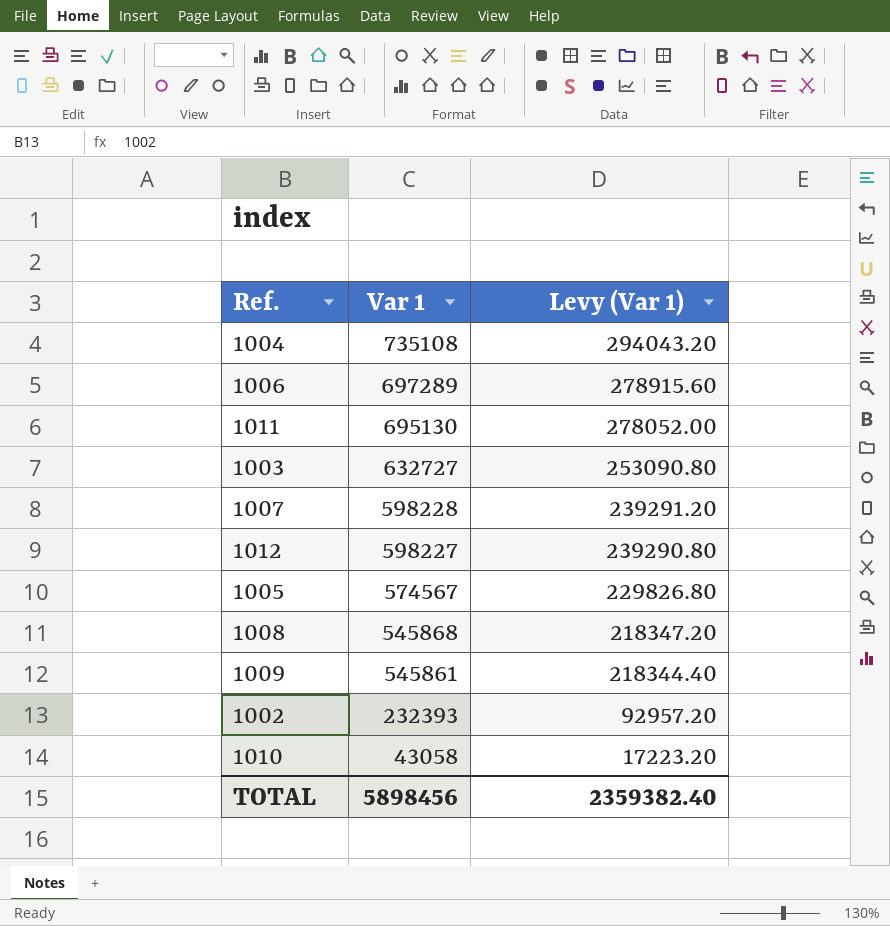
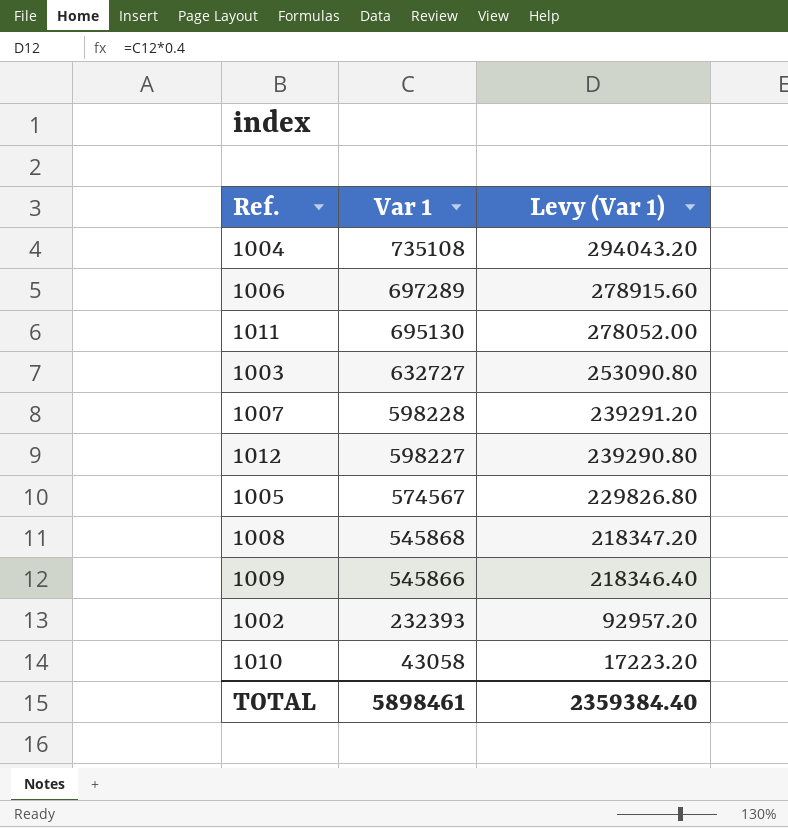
1009 | Var 1: 545861 -> 545866
1009 | Levy (Var 1): 218344.40 -> 218346.40
TOTAL | Var 1: 5898456 -> 5898461
TOTAL | Levy (Var 1): 2359382.40 -> 2359384.40

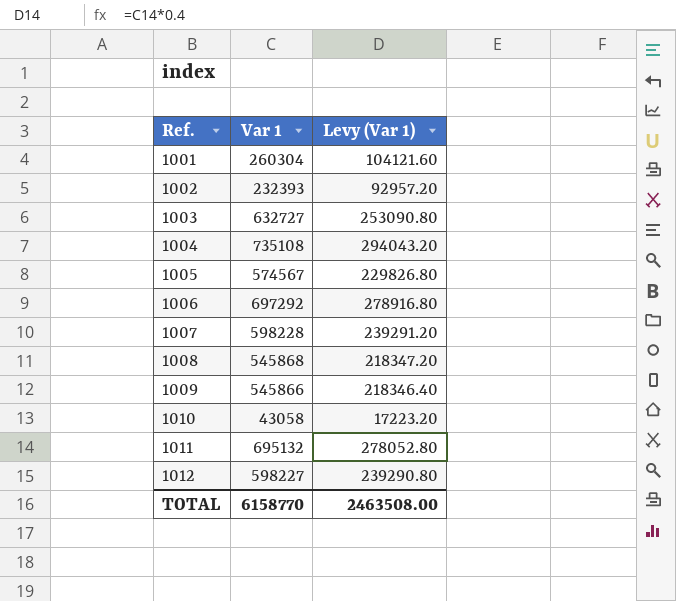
row order: Var 1 descending -> Ref. ascending
row 1001: none -> 260304 | 104121.60
1006 | Var 1: 697289 -> 697292
1006 | Levy (Var 1): 278915.60 -> 278916.80
1011 | Var 1: 695130 -> 695132
1011 | Levy (Var 1): 278052.00 -> 278052.80
TOTAL | Var 1: 5898461 -> 6158770
TOTAL | Levy (Var 1): 2359384.40 -> 2463508.00

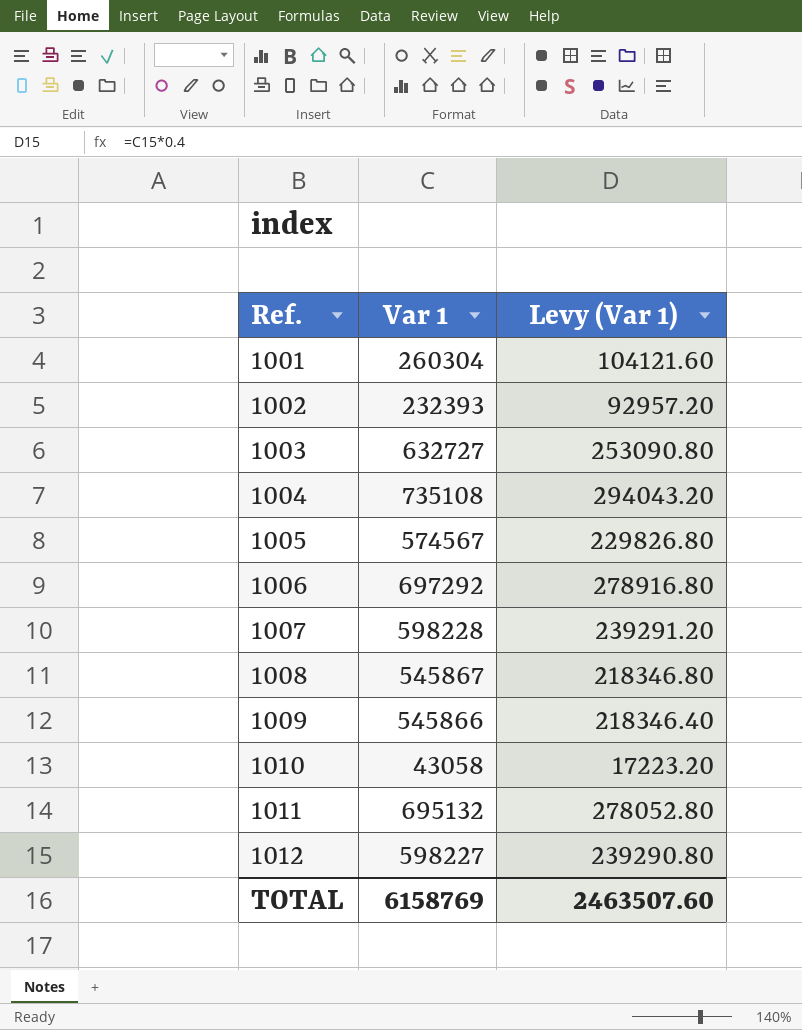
1008 | Var 1: 545868 -> 545867
1008 | Levy (Var 1): 218347.20 -> 218346.80
TOTAL | Var 1: 6158770 -> 6158769
TOTAL | Levy (Var 1): 2463508.00 -> 2463507.60

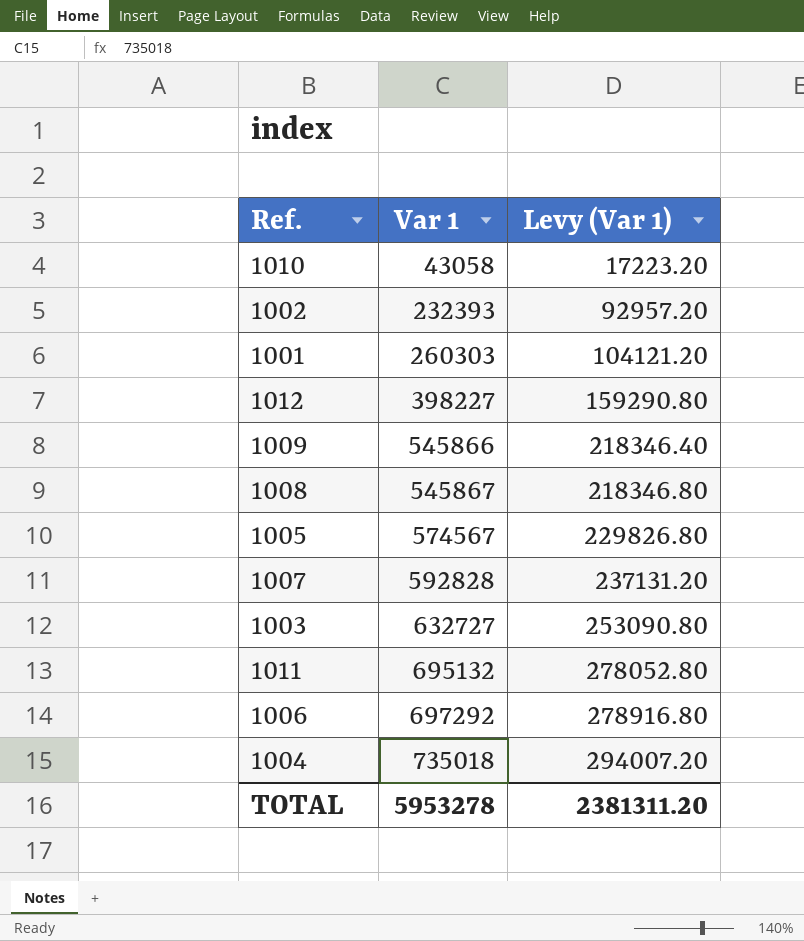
row order: Ref. ascending -> Var 1 ascending
1001 | Var 1: 260304 -> 260303
1001 | Levy (Var 1): 104121.60 -> 104121.20
1012 | Var 1: 598227 -> 398227
1012 | Levy (Var 1): 239290.80 -> 159290.80
1007 | Var 1: 598228 -> 592828
1007 | Levy (Var 1): 239291.20 -> 237131.20
1004 | Var 1: 735108 -> 735018
1004 | Levy (Var 1): 294043.20 -> 294007.20
TOTAL | Var 1: 6158769 -> 5953278
TOTAL | Levy (Var 1): 2463507.60 -> 2381311.20

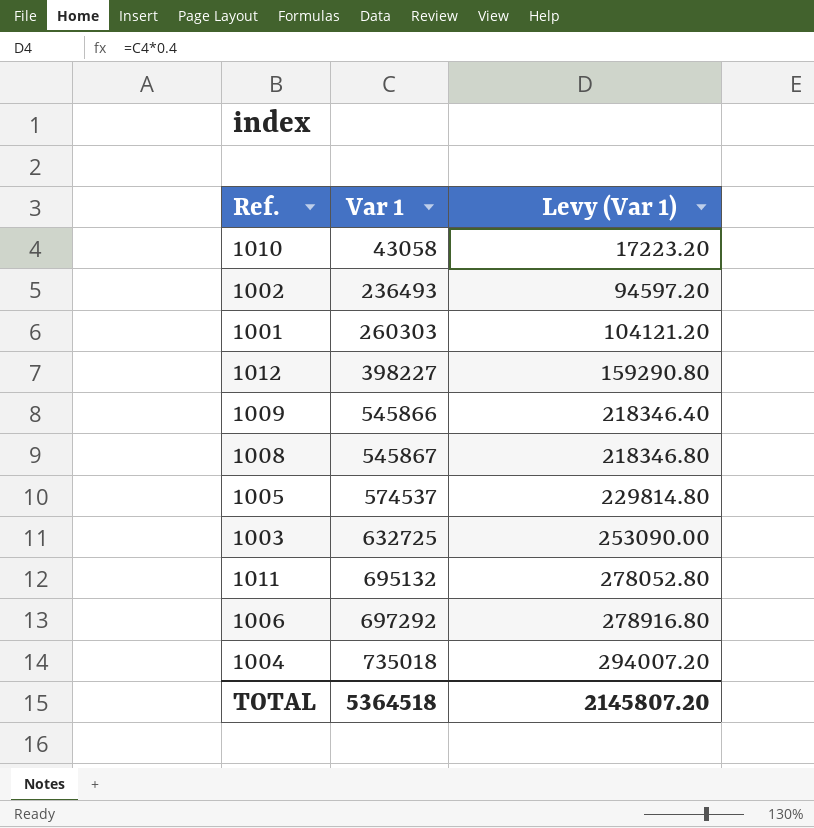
row 1007: 592828 | 237131.20 -> none
1002 | Var 1: 232393 -> 236493
1002 | Levy (Var 1): 92957.20 -> 94597.20
1005 | Var 1: 574567 -> 574537
1005 | Levy (Var 1): 229826.80 -> 229814.80
1003 | Var 1: 632727 -> 632725
1003 | Levy (Var 1): 253090.80 -> 253090.00
TOTAL | Var 1: 5953278 -> 5364518
TOTAL | Levy (Var 1): 2381311.20 -> 2145807.20

